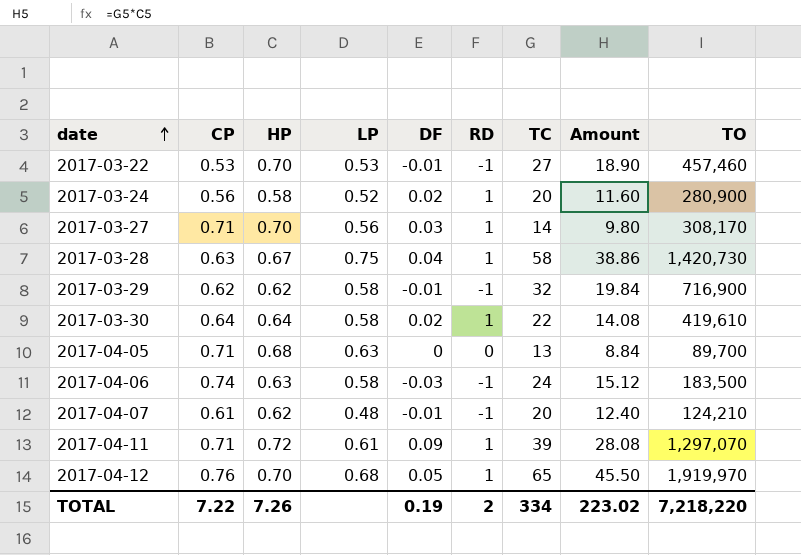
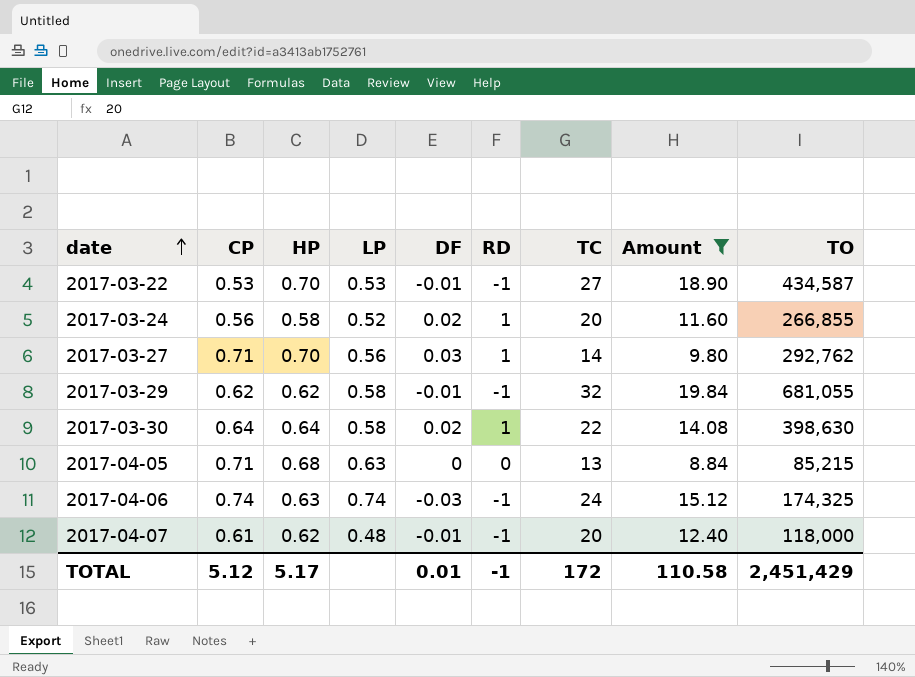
filter: none -> Amount <= 19.84
2017-03-22 | TO: 457,460 -> 434,587
2017-03-24 | TO: 280,900 -> 266,855
2017-03-27 | TO: 308,170 -> 292,762
2017-03-29 | TO: 716,900 -> 681,055
2017-03-30 | TO: 419,610 -> 398,630
2017-04-05 | TO: 89,700 -> 85,215
2017-04-06 | LP: 0.58 -> 0.74
2017-04-06 | TO: 183,500 -> 174,325
2017-04-07 | TO: 124,210 -> 118,000
TOTAL | CP: 7.22 -> 5.12
TOTAL | HP: 7.26 -> 5.17
TOTAL | DF: 0.19 -> 0.01
TOTAL | RD: 2 -> -1
TOTAL | TC: 334 -> 172
TOTAL | Amount: 223.02 -> 110.58
TOTAL | TO: 7,218,220 -> 2,451,429

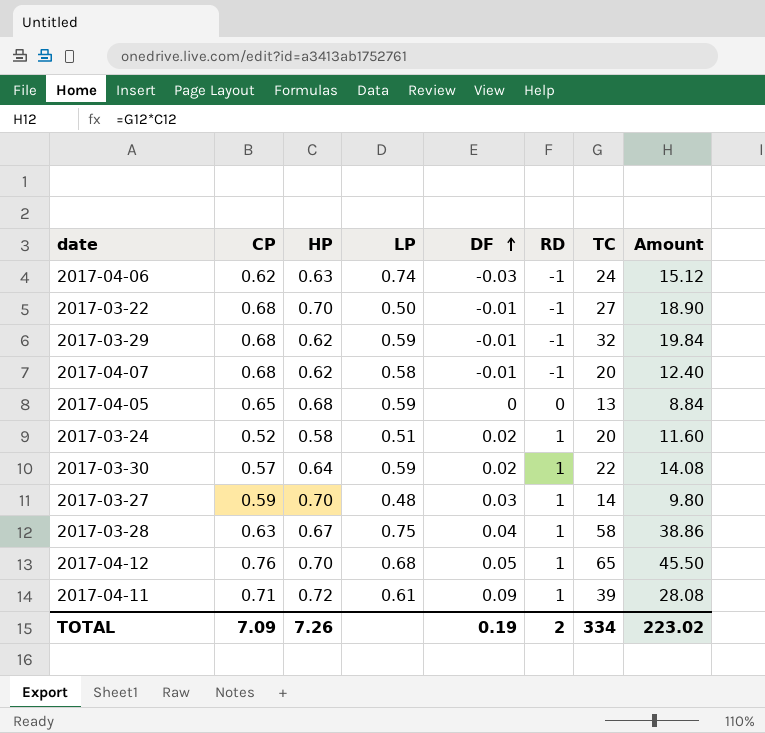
filter: Amount <= 19.84 -> none
row order: date ascending -> DF ascending
column TO | position: 9 -> none
2017-04-06 | CP: 0.74 -> 0.62
2017-03-22 | CP: 0.53 -> 0.68
2017-03-22 | LP: 0.53 -> 0.50
2017-03-29 | CP: 0.62 -> 0.68
2017-03-29 | LP: 0.58 -> 0.59
2017-04-07 | CP: 0.61 -> 0.68
2017-04-07 | LP: 0.48 -> 0.58
2017-04-05 | CP: 0.71 -> 0.65
2017-04-05 | LP: 0.63 -> 0.59
2017-03-24 | CP: 0.56 -> 0.52
2017-03-24 | LP: 0.52 -> 0.51
2017-03-30 | CP: 0.64 -> 0.57
2017-03-30 | LP: 0.58 -> 0.59
2017-03-27 | CP: 0.71 -> 0.59
2017-03-27 | LP: 0.56 -> 0.48
TOTAL | CP: 5.12 -> 7.09
TOTAL | HP: 5.17 -> 7.26
TOTAL | DF: 0.01 -> 0.19
TOTAL | RD: -1 -> 2
TOTAL | TC: 172 -> 334
TOTAL | Amount: 110.58 -> 223.02

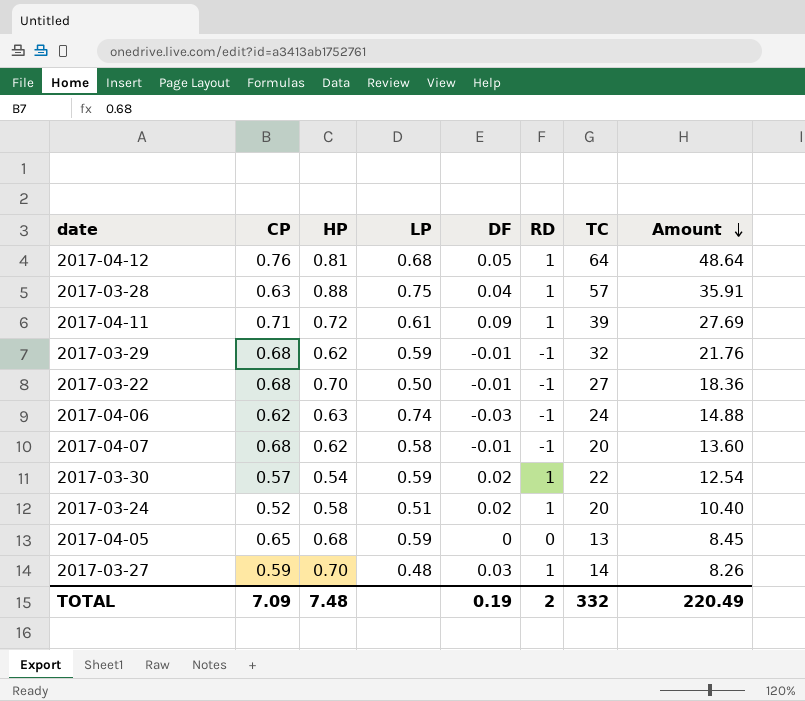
row order: DF ascending -> Amount descending
column Amount | formula: [HP] * [TC] -> [CP] * [TC]
2017-04-12 | HP: 0.70 -> 0.81
2017-04-12 | TC: 65 -> 64
2017-03-28 | HP: 0.67 -> 0.88
2017-03-28 | TC: 58 -> 57
2017-03-30 | HP: 0.64 -> 0.54
TOTAL | HP: 7.26 -> 7.48
TOTAL | TC: 334 -> 332
TOTAL | Amount: 223.02 -> 220.49

